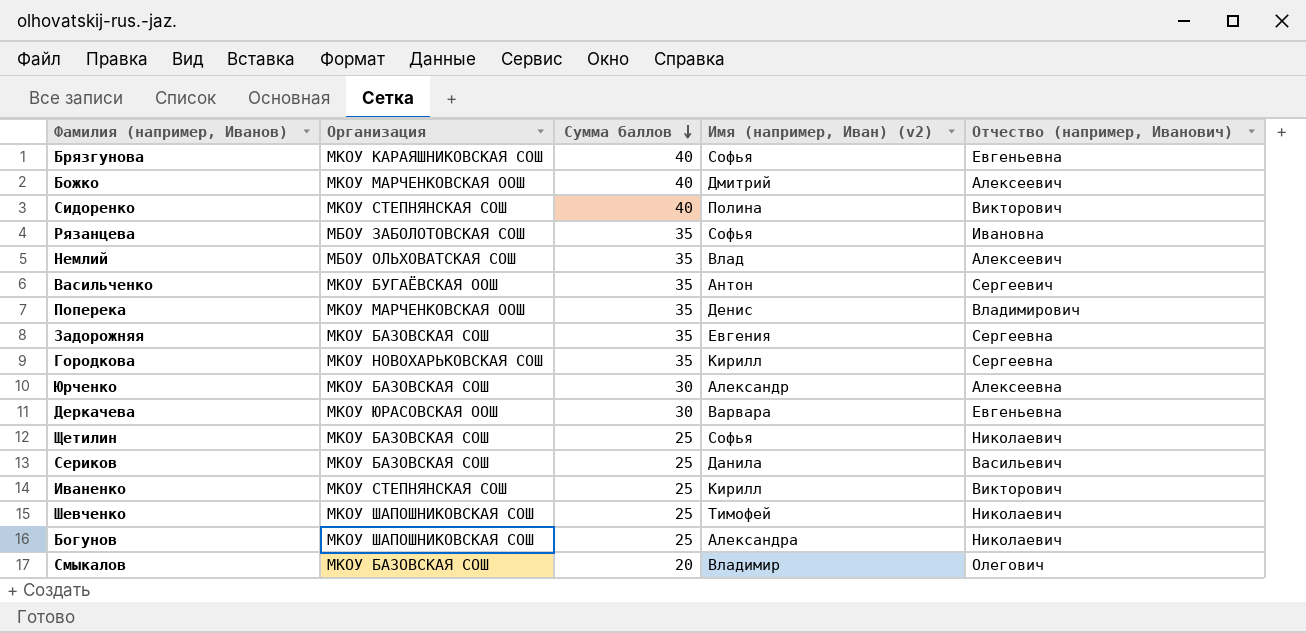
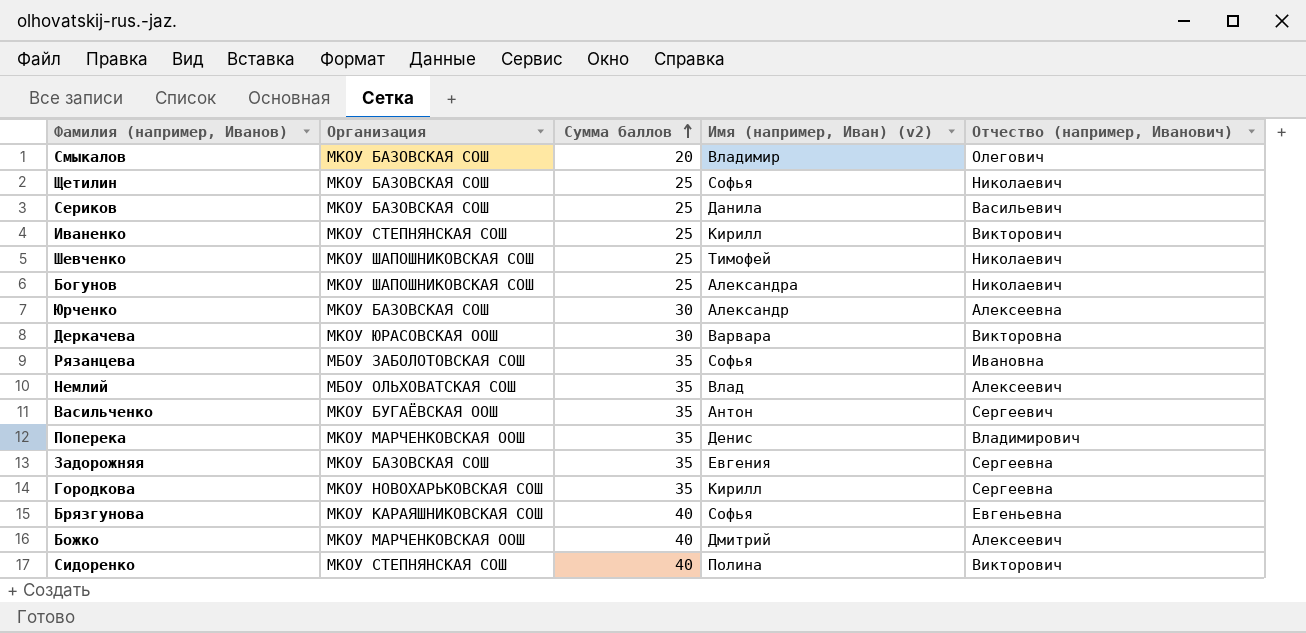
row order: Сумма баллов descending -> Сумма баллов ascending
Деркачева | Отчество (например, Иванович): Евгеньевна -> Викторовна

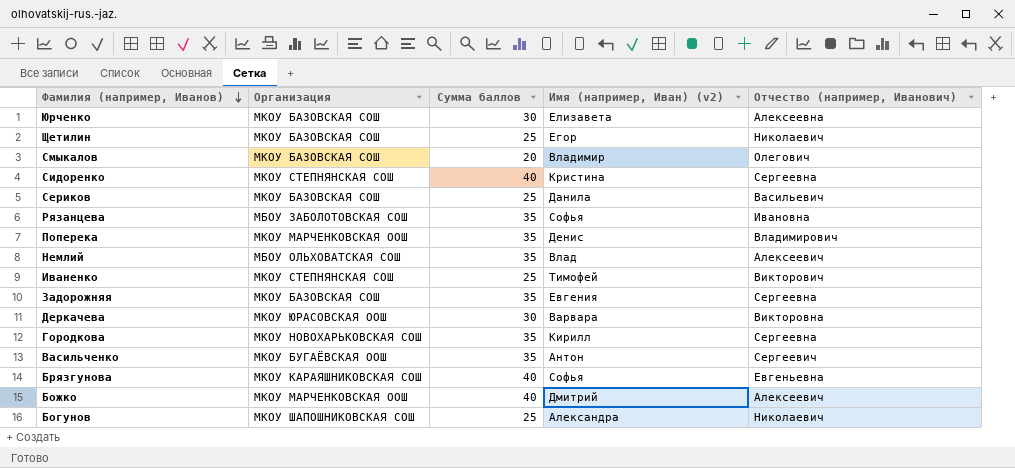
row order: Сумма баллов ascending -> Фамилия (например, Иванов) descending
row Шевченко: МКОУ ШАПОШНИКОВСКАЯ СОШ | 25 | Тимофей | Николаевич -> none
Юрченко | Имя (например, Иван) (v2): Александр -> Елизавета
Щетилин | Имя (например, Иван) (v2): Софья -> Егор
Сидоренко | Имя (например, Иван) (v2): Полина -> Кристина
Сидоренко | Отчество (например, Иванович): Викторович -> Сергеевна
Иваненко | Имя (например, Иван) (v2): Кирилл -> Тимофей

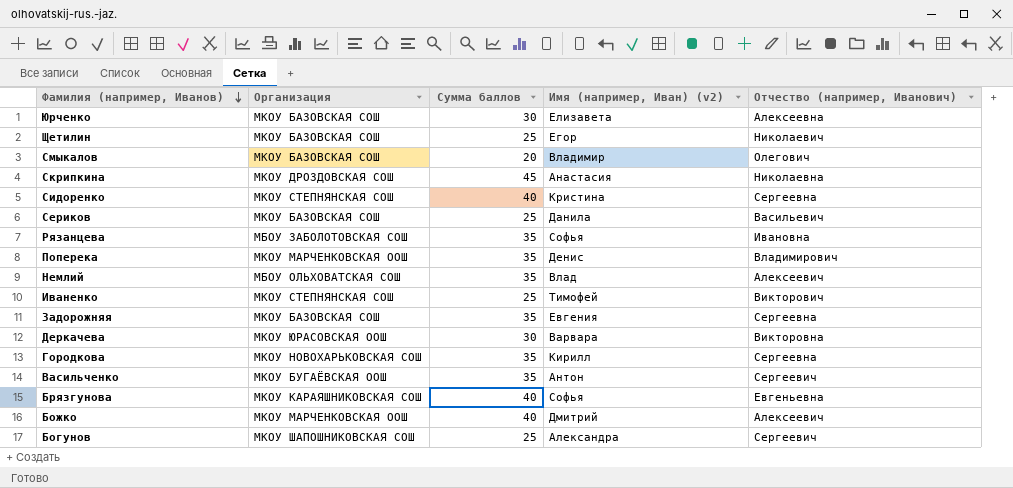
row Скрипкина: none -> МКОУ ДРОЗДОВСКАЯ СОШ | 45 | Анастасия | Николаевна
Богунов | Отчество (например, Иванович): Николаевич -> Сергеевич

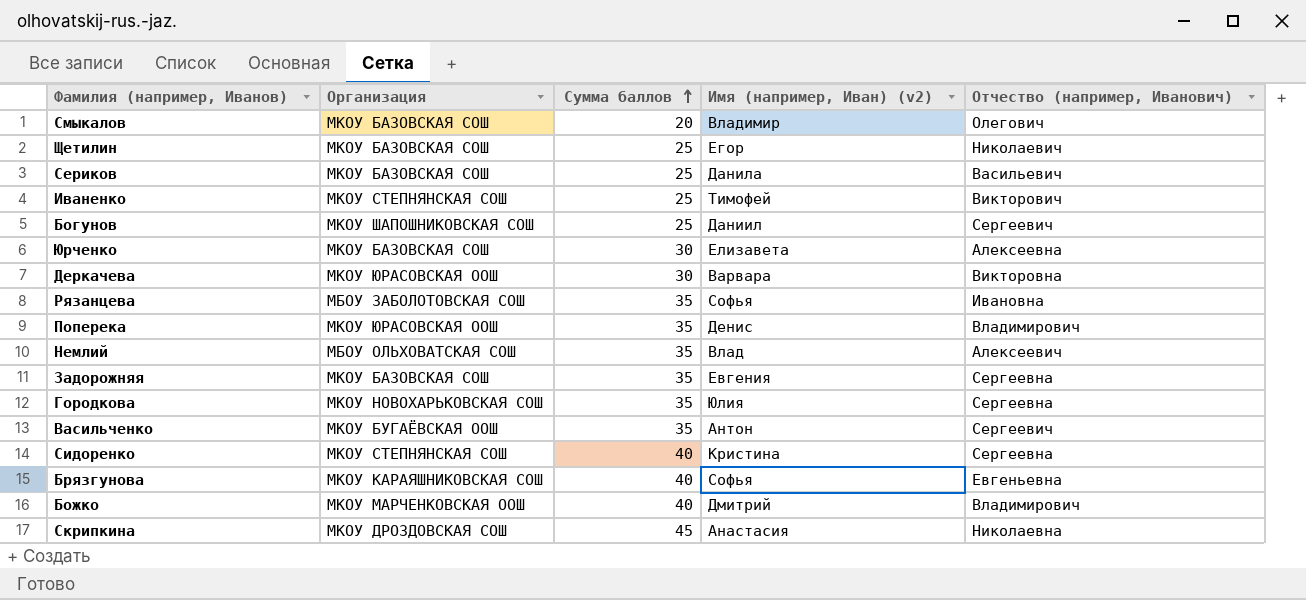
row order: Фамилия (например, Иванов) descending -> Сумма баллов ascending
Богунов | Имя (например, Иван) (v2): Александра -> Даниил
Поперека | Организация: МКОУ МАРЧЕНКОВСКАЯ ООШ -> МКОУ ЮРАСОВСКАЯ ООШ
Городкова | Имя (например, Иван) (v2): Кирилл -> Юлия
Божко | Отчество (например, Иванович): Алексеевич -> Владимирович

